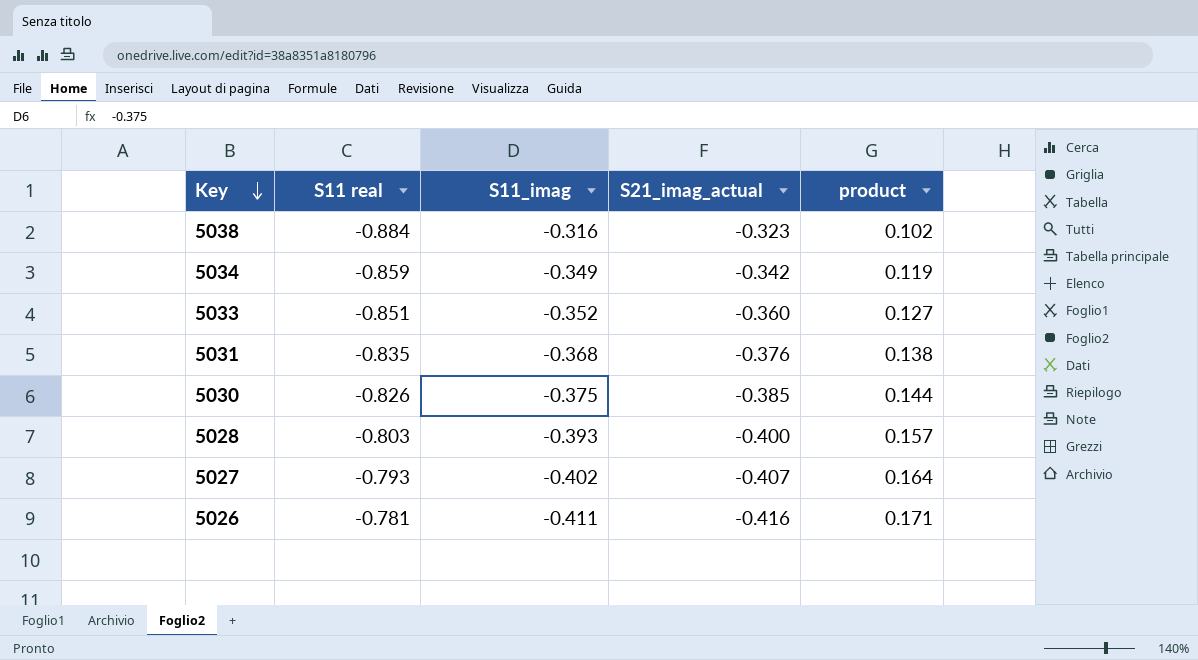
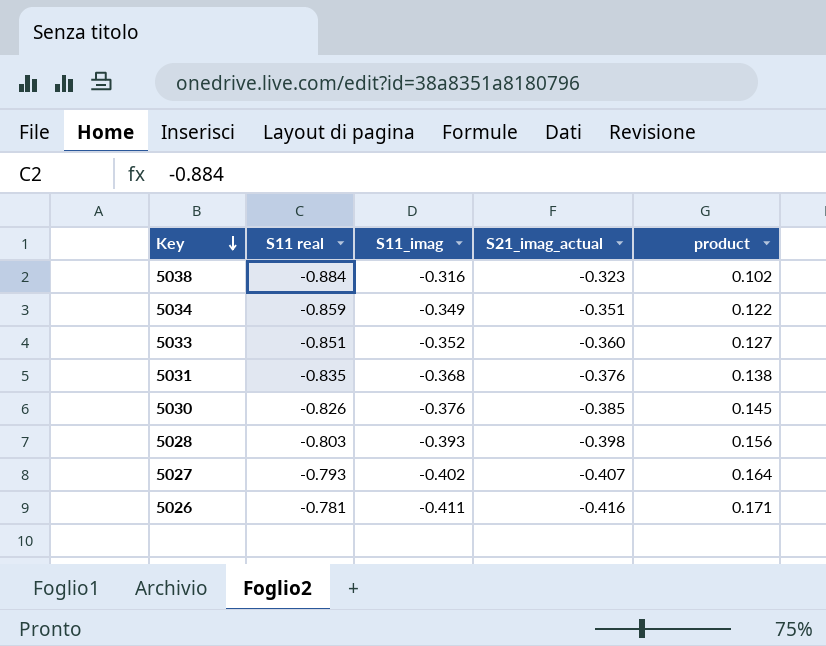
5034 | S21_imag_actual: -0.342 -> -0.351
5034 | product: 0.119 -> 0.122
5030 | S11_imag: -0.375 -> -0.376
5030 | product: 0.144 -> 0.145
5028 | S21_imag_actual: -0.400 -> -0.398
5028 | product: 0.157 -> 0.156

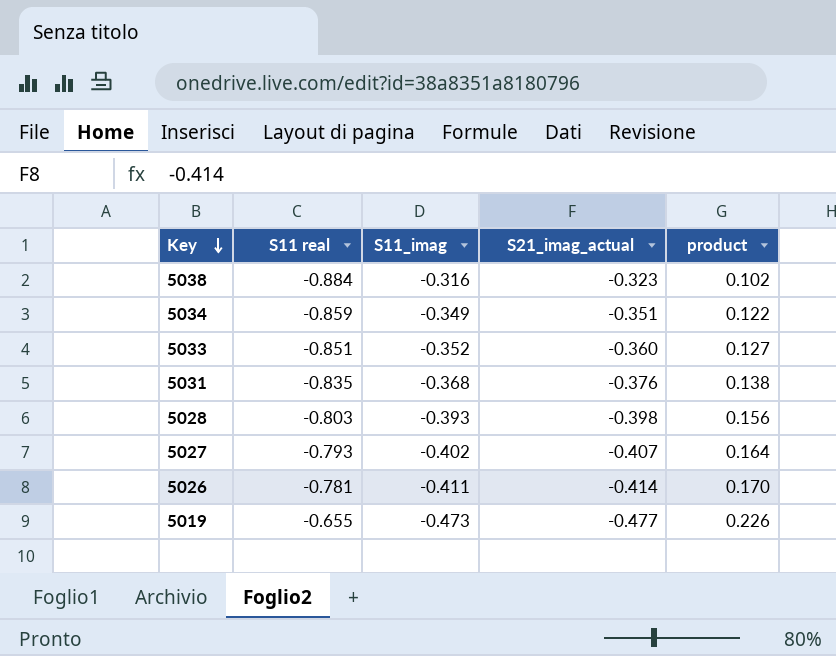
row 5030: -0.826 | -0.376 | -0.385 | 0.145 -> none
5026 | S21_imag_actual: -0.416 -> -0.414
5026 | product: 0.171 -> 0.170
row 5019: none -> -0.655 | -0.473 | -0.477 | 0.226

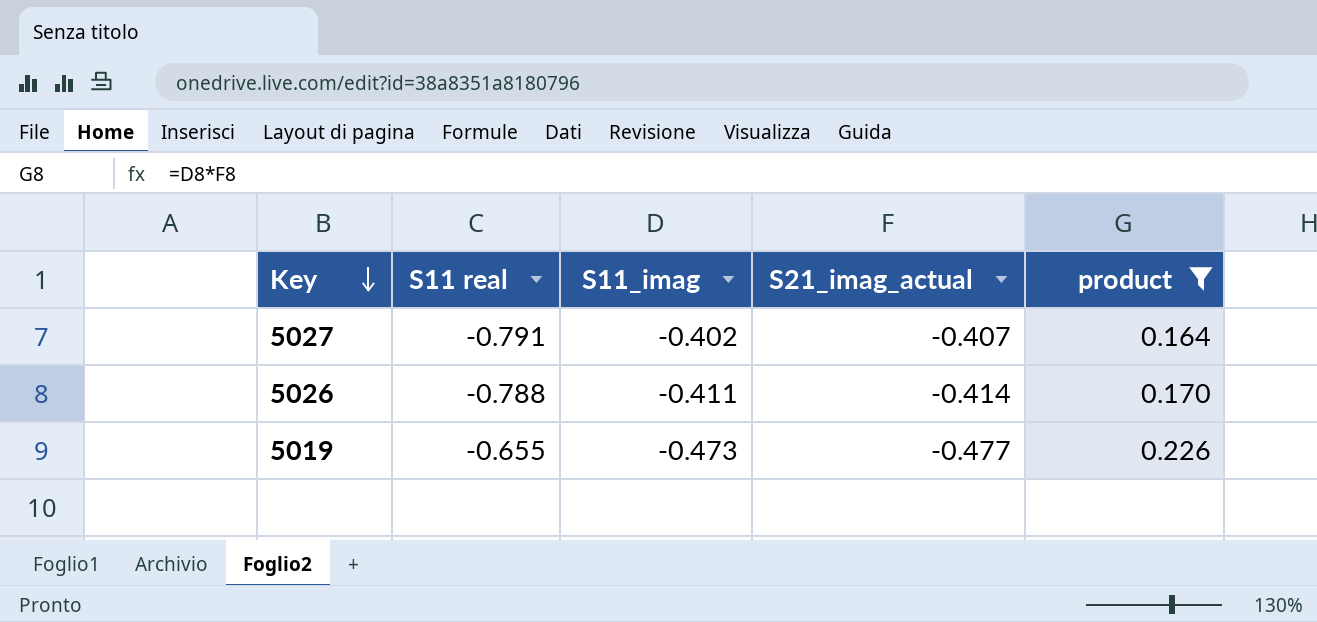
filter: none -> product >= 0.164
5027 | S11 real: -0.793 -> -0.791
5026 | S11 real: -0.781 -> -0.788

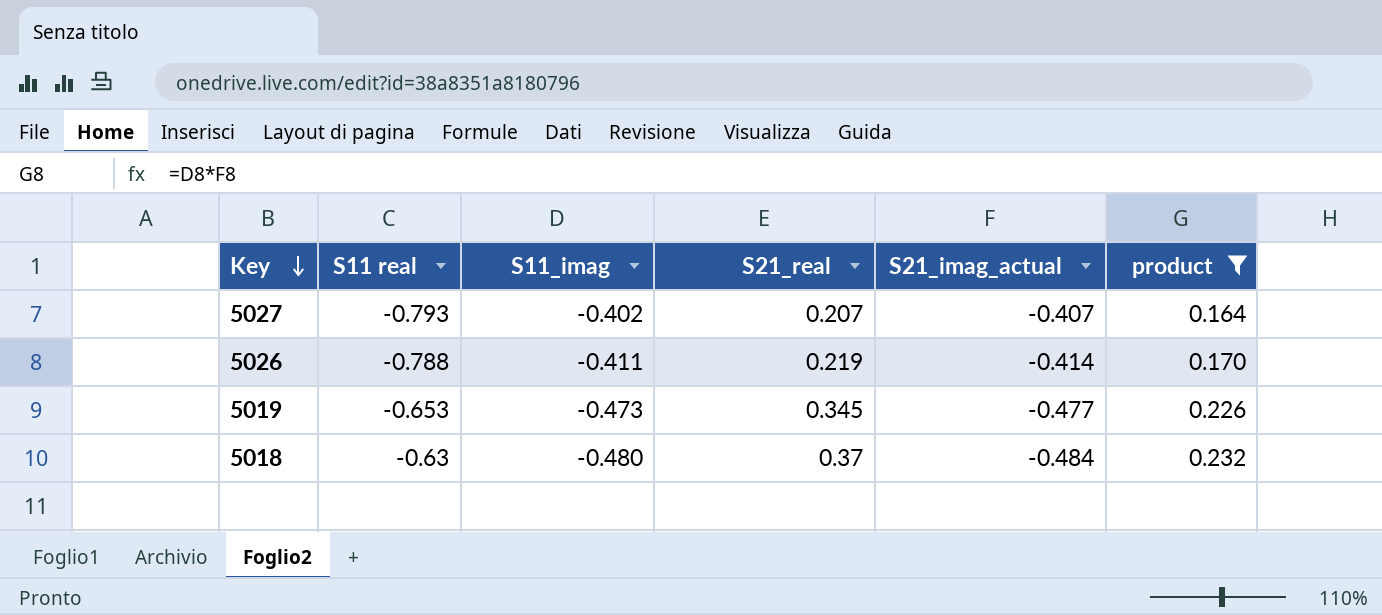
column S21_real | position: none -> 4
5027 | S11 real: -0.791 -> -0.793
5019 | S11 real: -0.655 -> -0.653
row 5018: none -> -0.63 | -0.480 | 0.37 | -0.484 | 0.232

